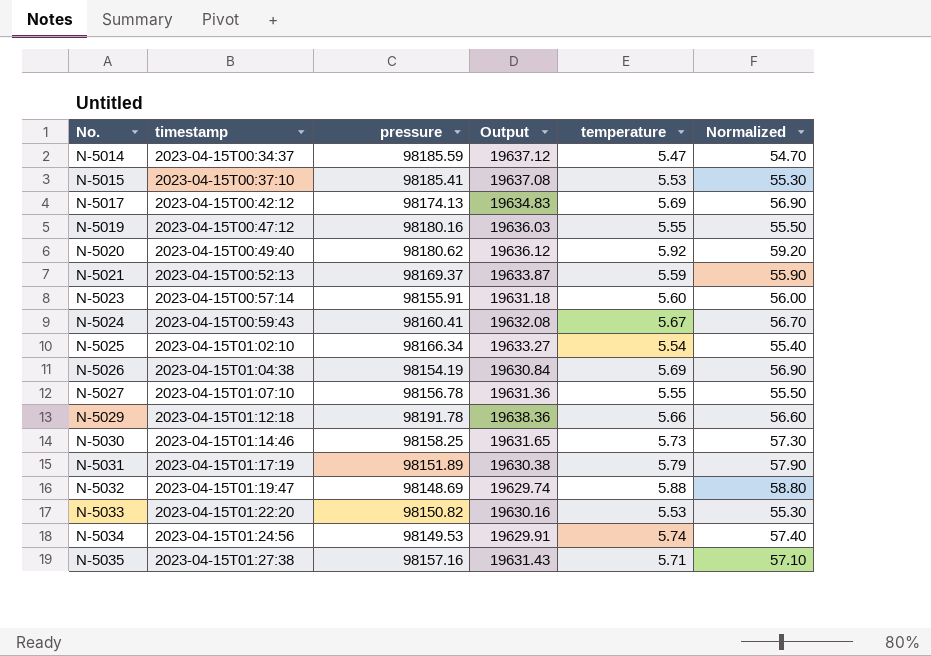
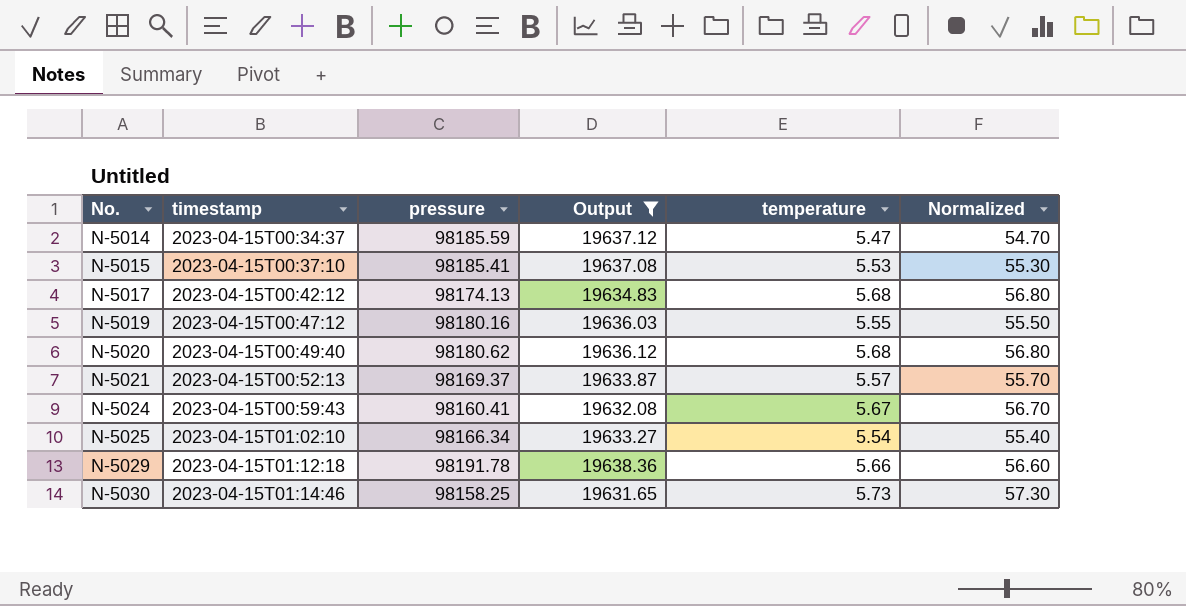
filter: none -> Output >= 19631.65
N-5017 | temperature: 5.69 -> 5.68
N-5017 | Normalized: 56.90 -> 56.80
N-5020 | temperature: 5.92 -> 5.68
N-5020 | Normalized: 59.20 -> 56.80
N-5021 | temperature: 5.59 -> 5.57
N-5021 | Normalized: 55.90 -> 55.70

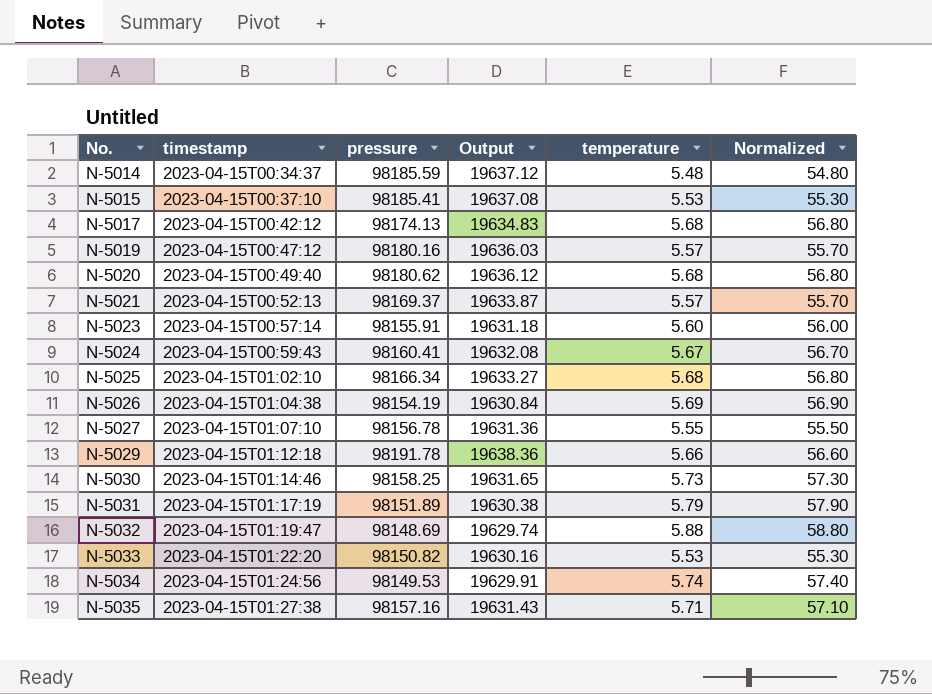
filter: Output >= 19631.65 -> none
N-5014 | temperature: 5.47 -> 5.48
N-5014 | Normalized: 54.70 -> 54.80
N-5019 | temperature: 5.55 -> 5.57
N-5019 | Normalized: 55.50 -> 55.70
N-5025 | temperature: 5.54 -> 5.68
N-5025 | Normalized: 55.40 -> 56.80

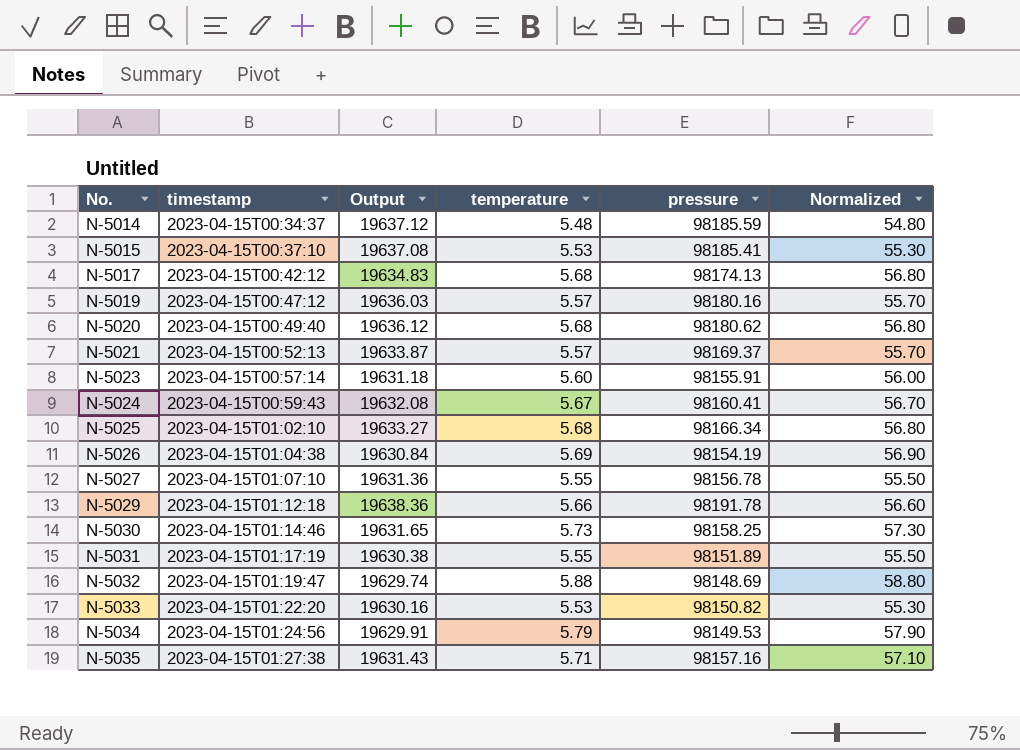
column pressure | position: 3 -> 5
N-5031 | temperature: 5.79 -> 5.55
N-5031 | Normalized: 57.90 -> 55.50
N-5034 | temperature: 5.74 -> 5.79
N-5034 | Normalized: 57.40 -> 57.90

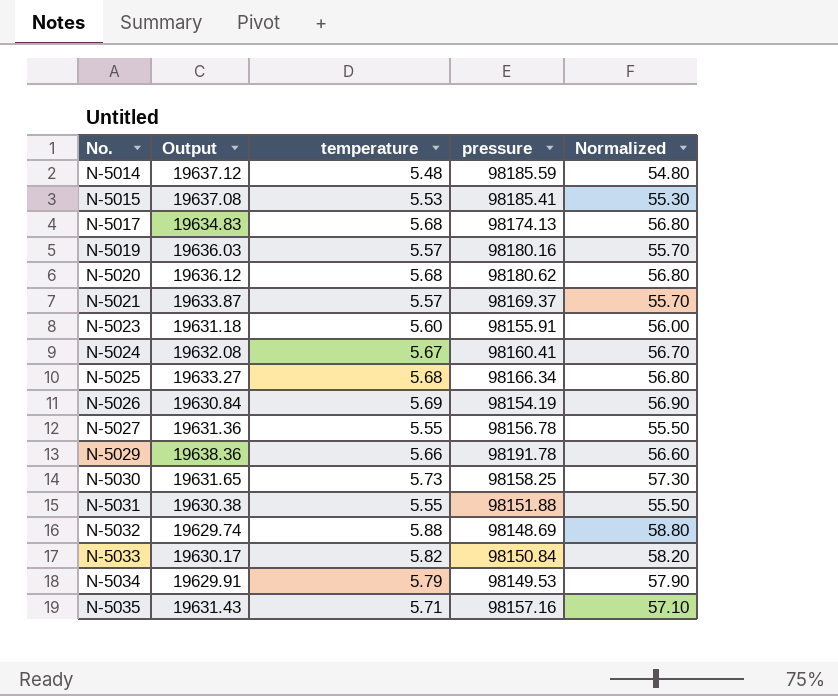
column timestamp | position: 2 -> none
N-5031 | pressure: 98151.89 -> 98151.88
N-5033 | Output: 19630.16 -> 19630.17
N-5033 | temperature: 5.53 -> 5.82
N-5033 | pressure: 98150.82 -> 98150.84
N-5033 | Normalized: 55.30 -> 58.20

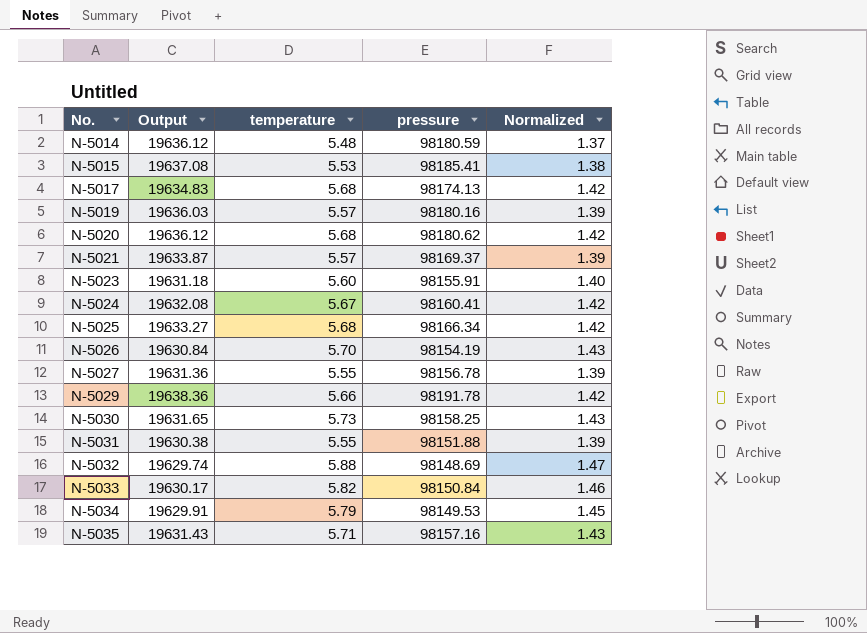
column Normalized | formula: [temperature] * 10 -> [temperature] * 0.25
N-5014 | Output: 19637.12 -> 19636.12
N-5014 | pressure: 98185.59 -> 98180.59
N-5026 | temperature: 5.69 -> 5.70

